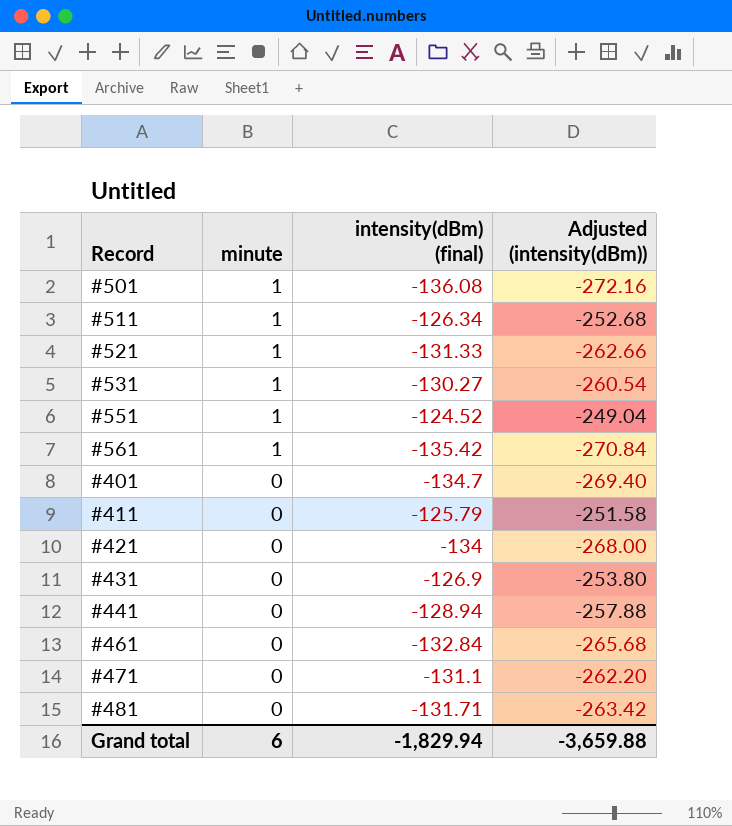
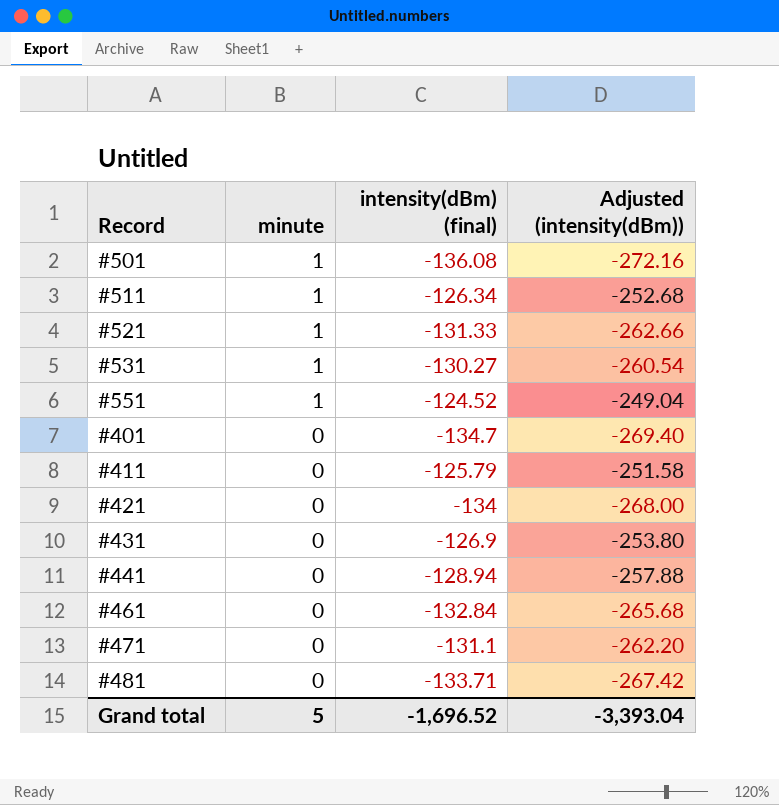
row #561: 1 | -135.42 | -270.84 -> none
#481 | intensity(dBm) (final): -131.71 -> -133.71
#481 | Adjusted (intensity(dBm)): -263.42 -> -267.42
Grand total | minute: 6 -> 5
Grand total | intensity(dBm) (final): -1,829.94 -> -1,696.52
Grand total | Adjusted (intensity(dBm)): -3,659.88 -> -3,393.04

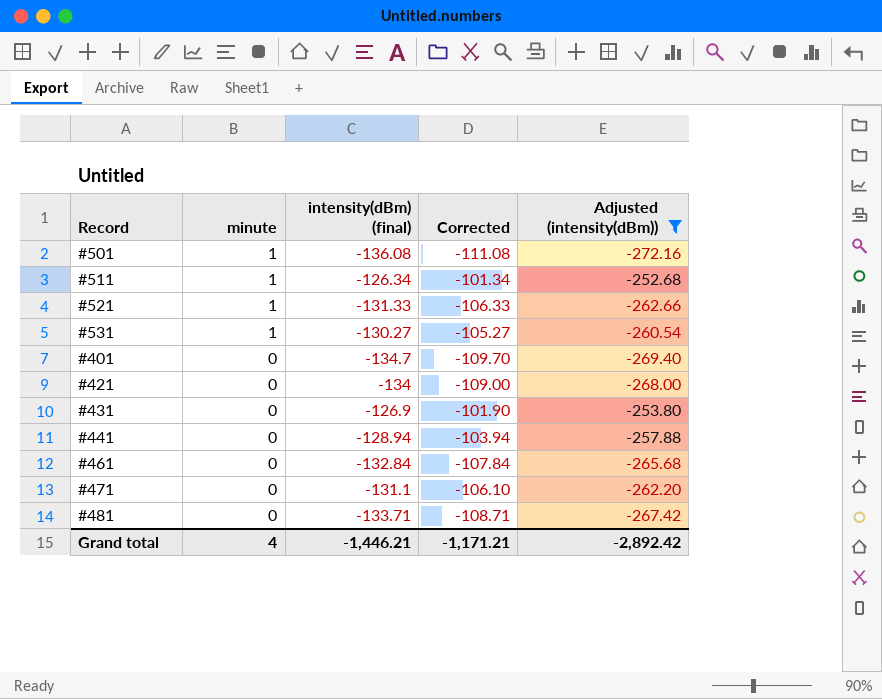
filter: none -> Adjusted (intensity(dBm)) <= -252.68
column Corrected | formula: none -> [intensity(dBm) (final)] + 25
Grand total | minute: 5 -> 4
Grand total | intensity(dBm) (final): -1,696.52 -> -1,446.21
Grand total | Adjusted (intensity(dBm)): -3,393.04 -> -2,892.42

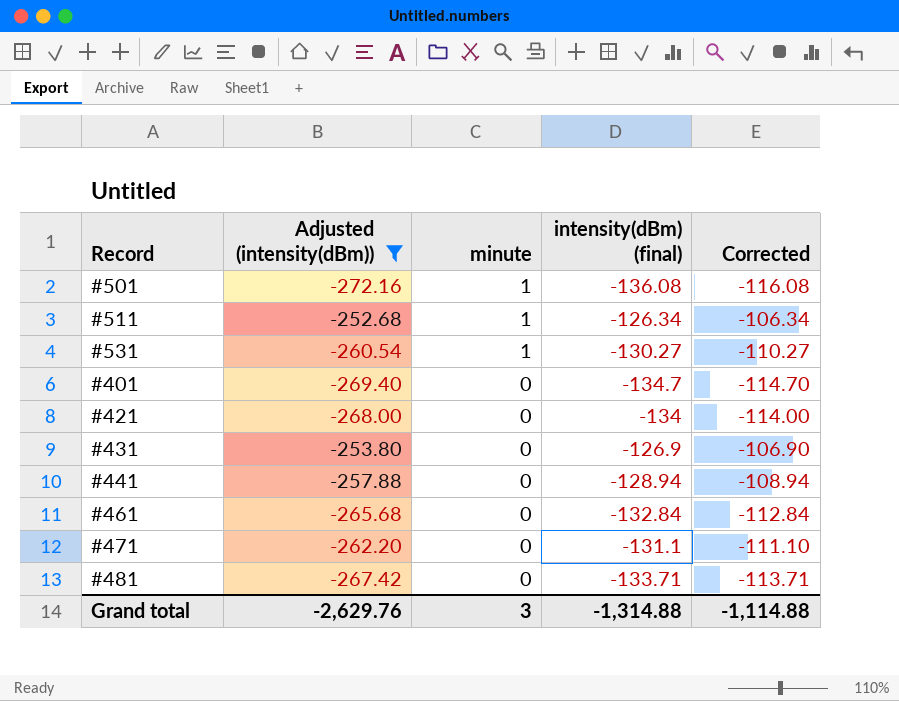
column Adjusted (intensity(dBm)) | position: 5 -> 2
column Corrected | formula: [intensity(dBm) (final)] + 25 -> [intensity(dBm) (final)] + 20
row #521: 1 | -131.33 | -106.33 | -262.66 -> none
Grand total | Adjusted (intensity(dBm)): -2,892.42 -> -2,629.76
Grand total | minute: 4 -> 3
Grand total | intensity(dBm) (final): -1,446.21 -> -1,314.88
Grand total | Corrected: -1,171.21 -> -1,114.88

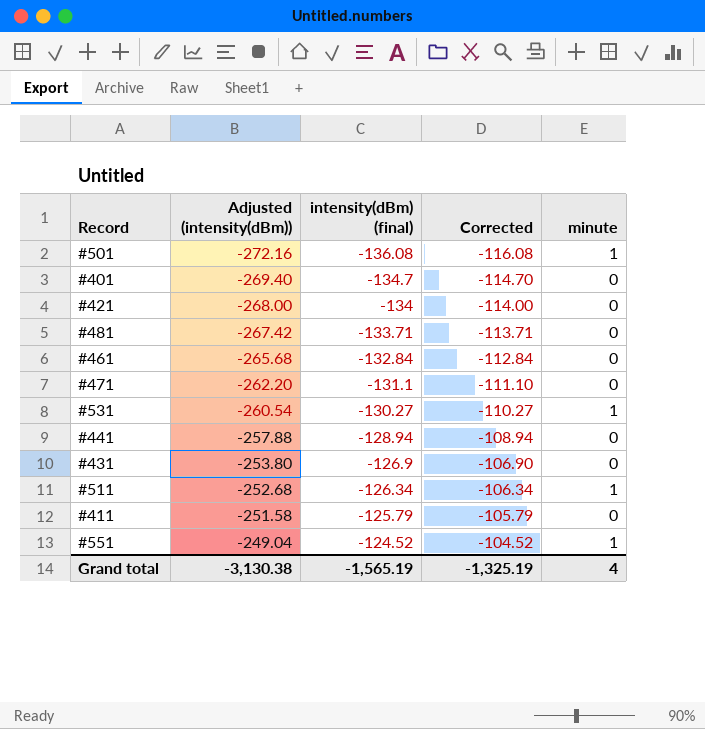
filter: Adjusted (intensity(dBm)) <= -252.68 -> none
row order: minute descending -> Adjusted (intensity(dBm)) ascending
column minute | position: 3 -> 5
Grand total | Adjusted (intensity(dBm)): -2,629.76 -> -3,130.38
Grand total | intensity(dBm) (final): -1,314.88 -> -1,565.19
Grand total | Corrected: -1,114.88 -> -1,325.19
Grand total | minute: 3 -> 4

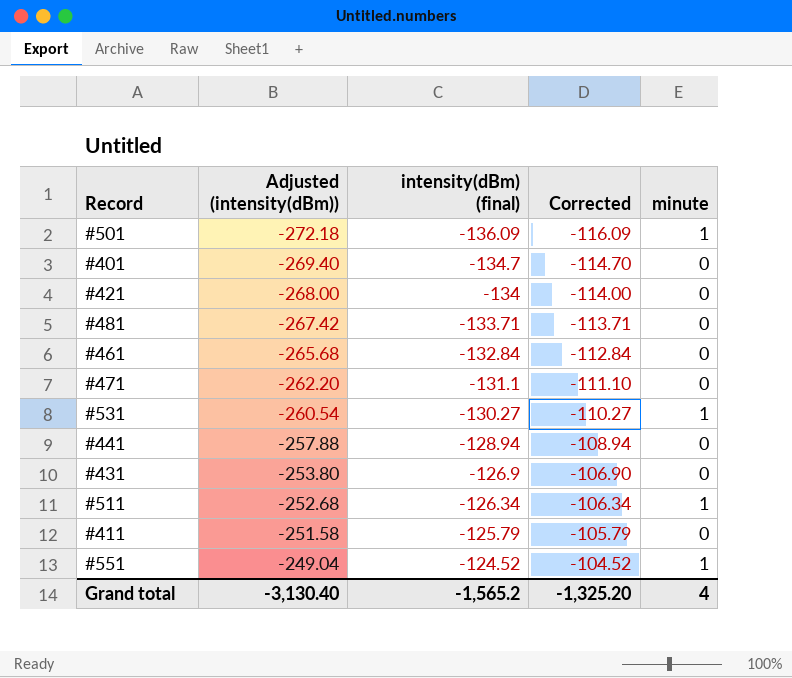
#501 | Adjusted (intensity(dBm)): -272.16 -> -272.18
#501 | intensity(dBm) (final): -136.08 -> -136.09
#501 | Corrected: -116.08 -> -116.09
Grand total | Adjusted (intensity(dBm)): -3,130.38 -> -3,130.40
Grand total | intensity(dBm) (final): -1,565.19 -> -1,565.2
Grand total | Corrected: -1,325.19 -> -1,325.20

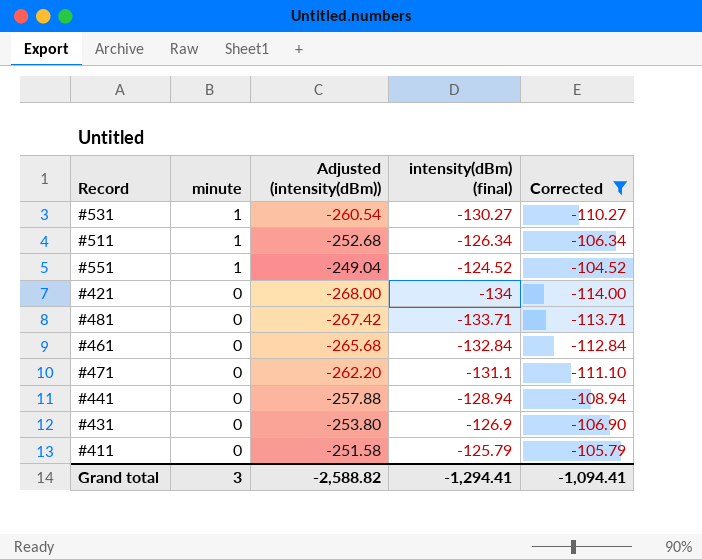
filter: none -> Corrected >= -114.00
row order: Adjusted (intensity(dBm)) ascending -> minute descending
column minute | position: 5 -> 2
Grand total | minute: 4 -> 3
Grand total | Adjusted (intensity(dBm)): -3,130.40 -> -2,588.82
Grand total | intensity(dBm) (final): -1,565.2 -> -1,294.41
Grand total | Corrected: -1,325.20 -> -1,094.41

